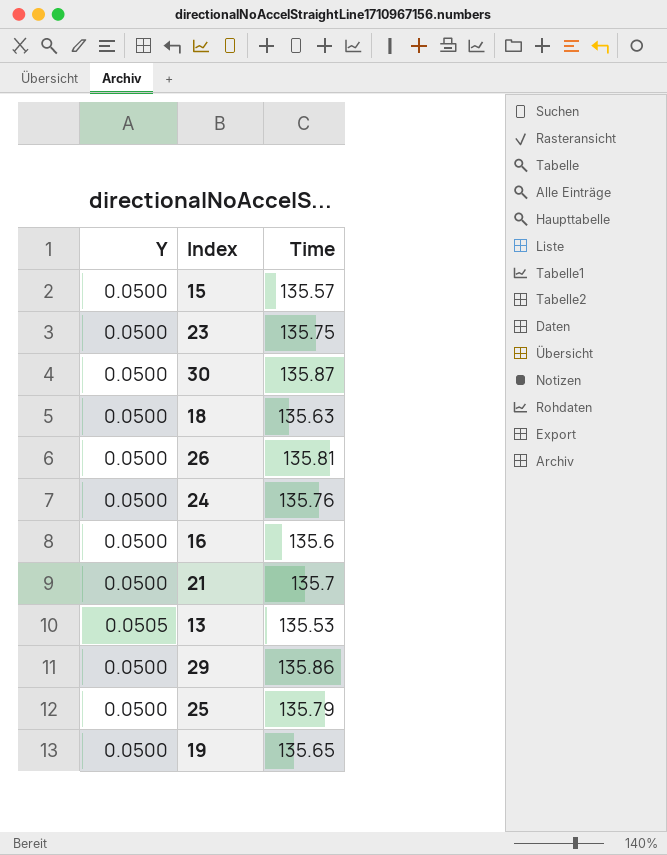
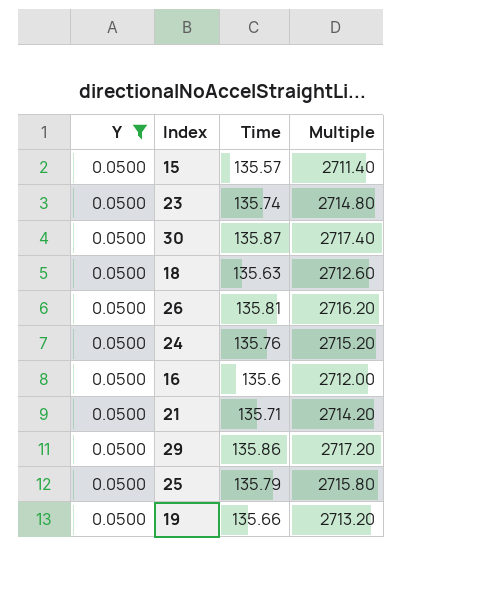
filter: none -> Y = 0.0500
column Multiple | formula: none -> [Time] / [Y]
23 | Time: 135.75 -> 135.74
21 | Time: 135.7 -> 135.71
19 | Time: 135.65 -> 135.66

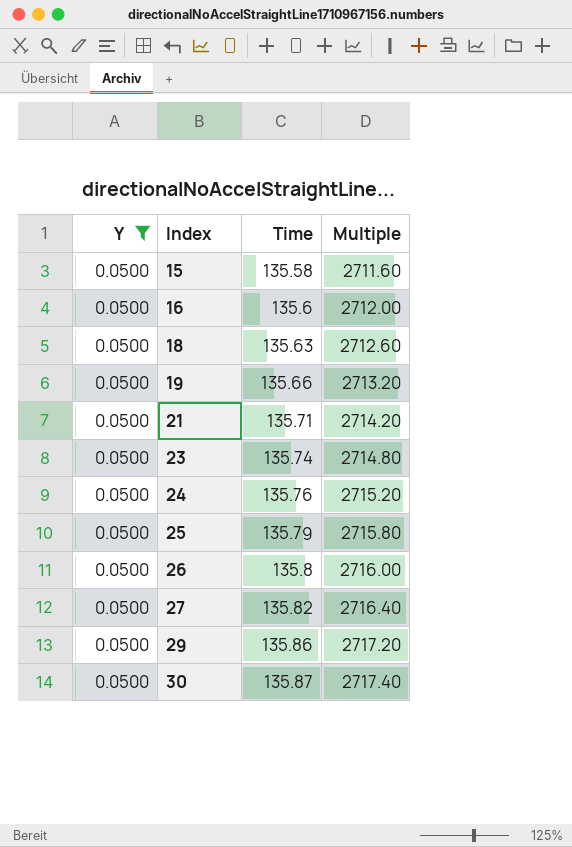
row order: none -> Index ascending
15 | Time: 135.57 -> 135.58
15 | Multiple: 2711.40 -> 2711.60
26 | Time: 135.81 -> 135.8
26 | Multiple: 2716.20 -> 2716.00
row 27: none -> 0.0500 | 135.82 | 2716.40

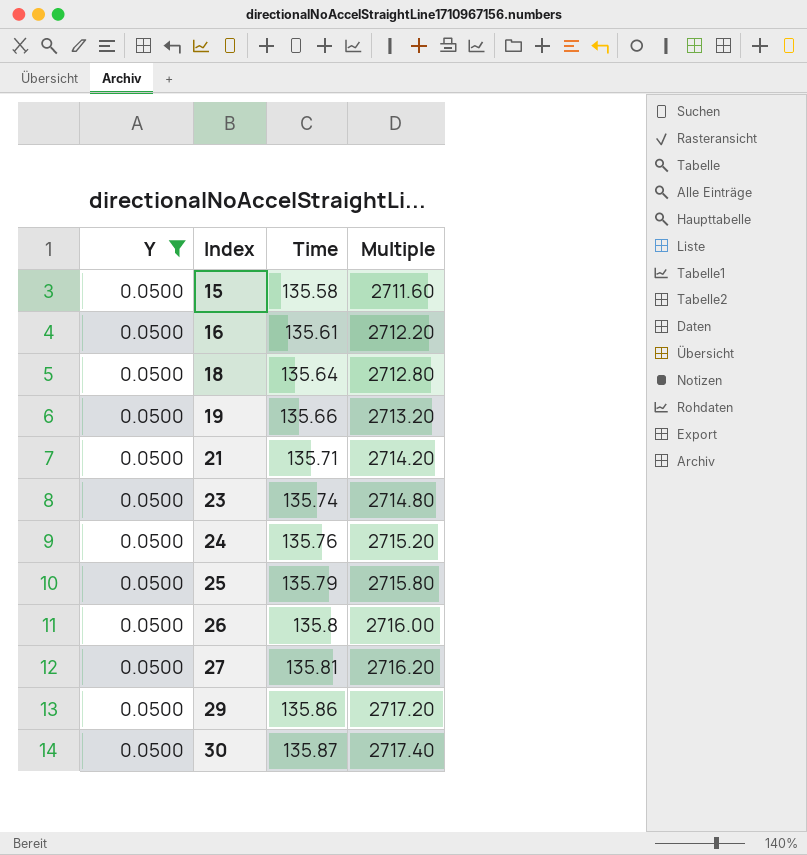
16 | Time: 135.6 -> 135.61
16 | Multiple: 2712.00 -> 2712.20
18 | Time: 135.63 -> 135.64
18 | Multiple: 2712.60 -> 2712.80
27 | Time: 135.82 -> 135.81
27 | Multiple: 2716.40 -> 2716.20

